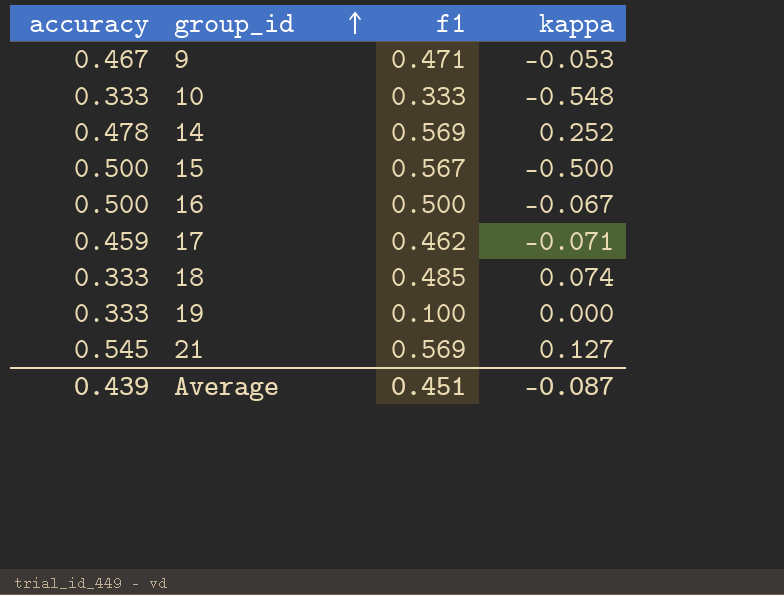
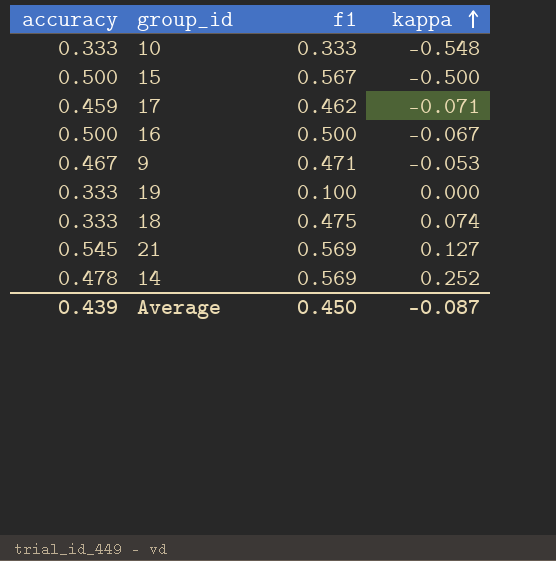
row order: group_id ascending -> kappa ascending
18 | f1: 0.485 -> 0.475
Average | f1: 0.451 -> 0.450

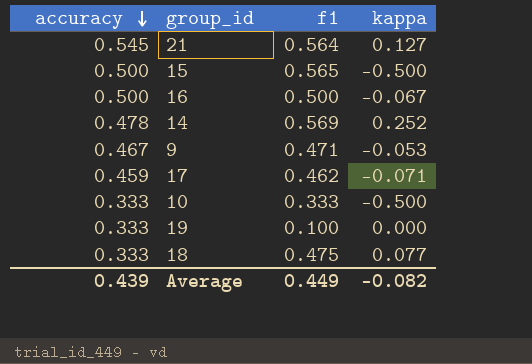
row order: kappa ascending -> accuracy descending
21 | f1: 0.569 -> 0.564
15 | f1: 0.567 -> 0.565
10 | kappa: -0.548 -> -0.500
18 | kappa: 0.074 -> 0.077
Average | f1: 0.450 -> 0.449
Average | kappa: -0.087 -> -0.082

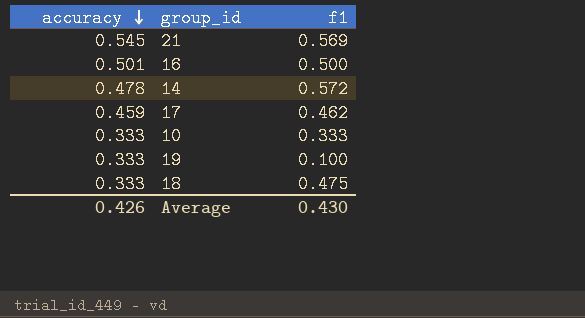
column kappa | position: 4 -> none
row 15: 0.500 | 0.565 | -0.500 -> none
row 9: 0.467 | 0.471 | -0.053 -> none
21 | f1: 0.564 -> 0.569
16 | accuracy: 0.500 -> 0.501
14 | f1: 0.569 -> 0.572
Average | accuracy: 0.439 -> 0.426
Average | f1: 0.449 -> 0.430

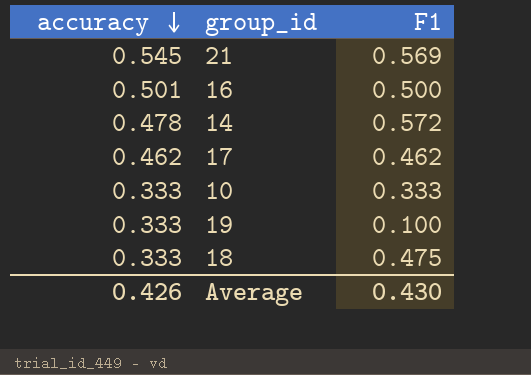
column name: f1 -> F1
17 | accuracy: 0.459 -> 0.462

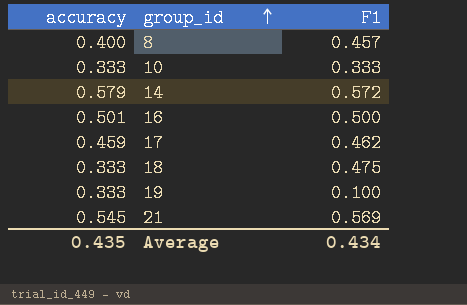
row order: accuracy descending -> group_id ascending
row 8: none -> 0.400 | 0.457
14 | accuracy: 0.478 -> 0.579
17 | accuracy: 0.462 -> 0.459
Average | accuracy: 0.426 -> 0.435
Average | F1: 0.430 -> 0.434

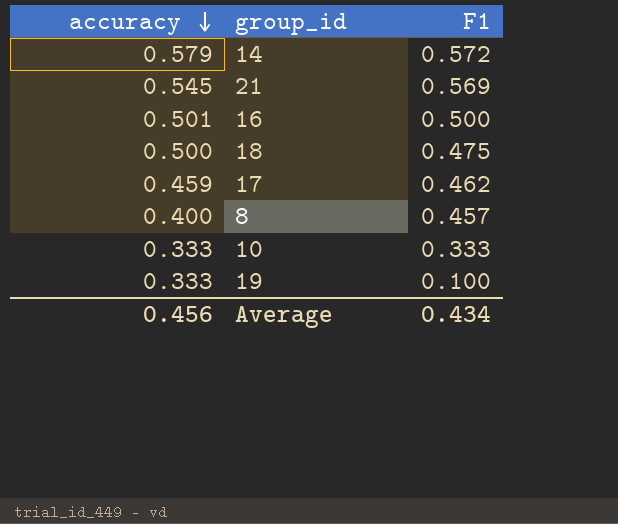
row order: group_id ascending -> accuracy descending
18 | accuracy: 0.333 -> 0.500
Average | accuracy: 0.435 -> 0.456

